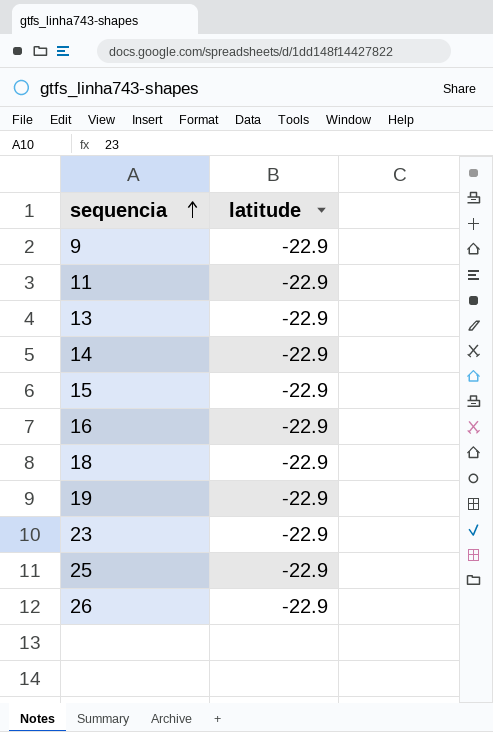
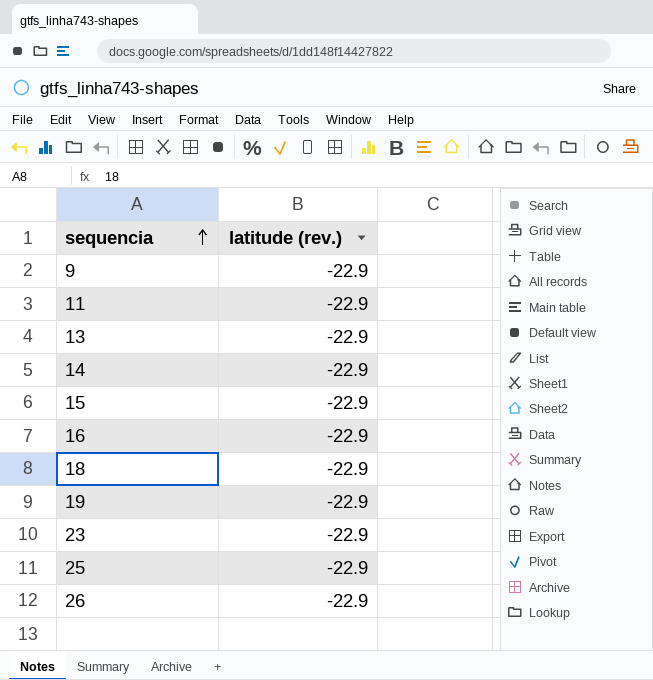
column name: latitude -> latitude (rev.)

